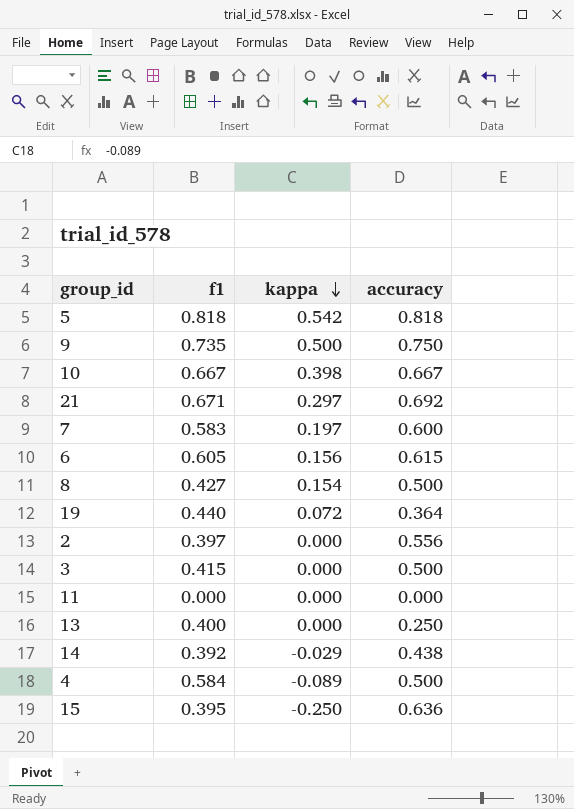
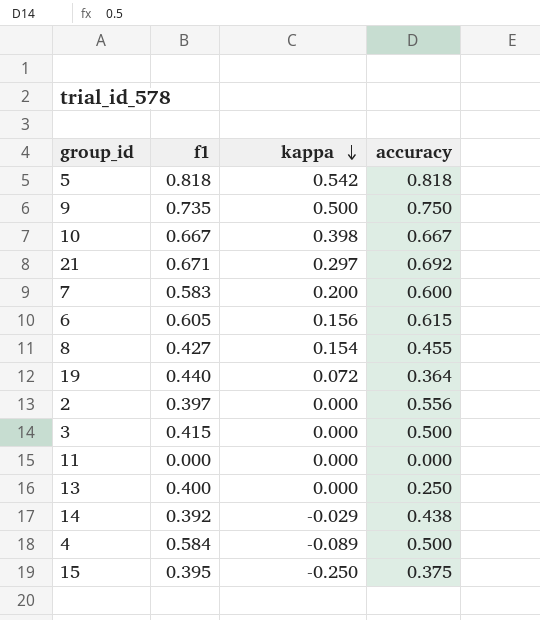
7 | kappa: 0.197 -> 0.200
8 | accuracy: 0.500 -> 0.455
15 | accuracy: 0.636 -> 0.375

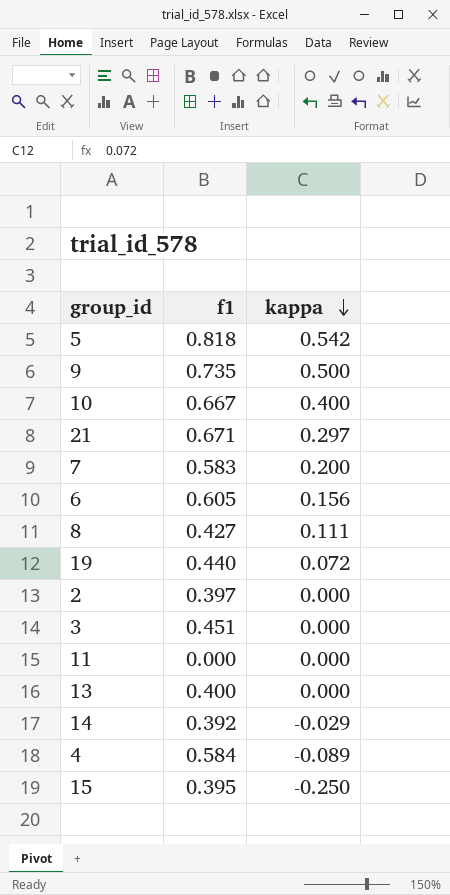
column accuracy | position: 4 -> none
10 | kappa: 0.398 -> 0.400
8 | kappa: 0.154 -> 0.111
3 | f1: 0.415 -> 0.451

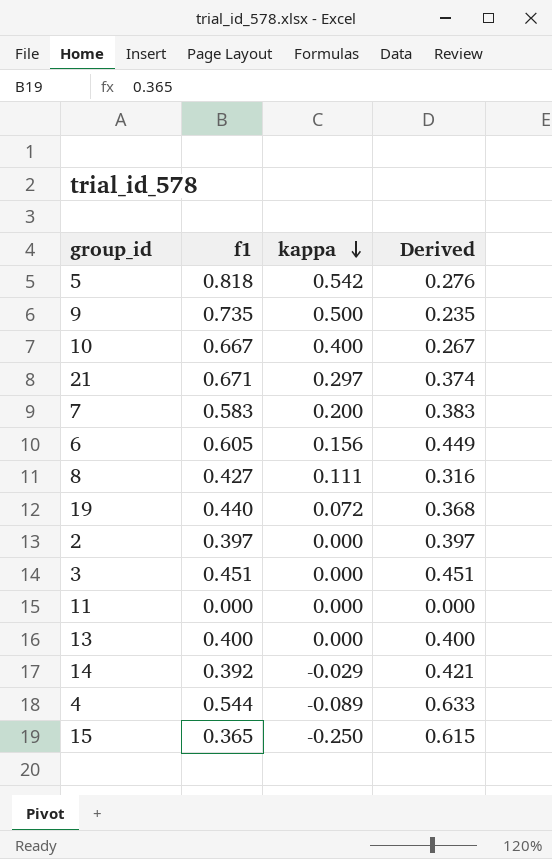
column Derived | formula: none -> [f1] - [kappa]
4 | f1: 0.584 -> 0.544
15 | f1: 0.395 -> 0.365

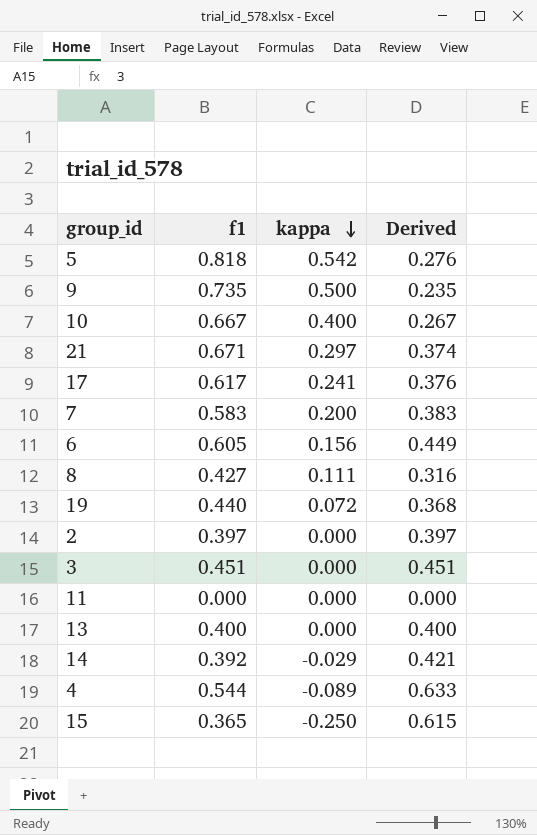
row 17: none -> 0.617 | 0.241 | 0.376

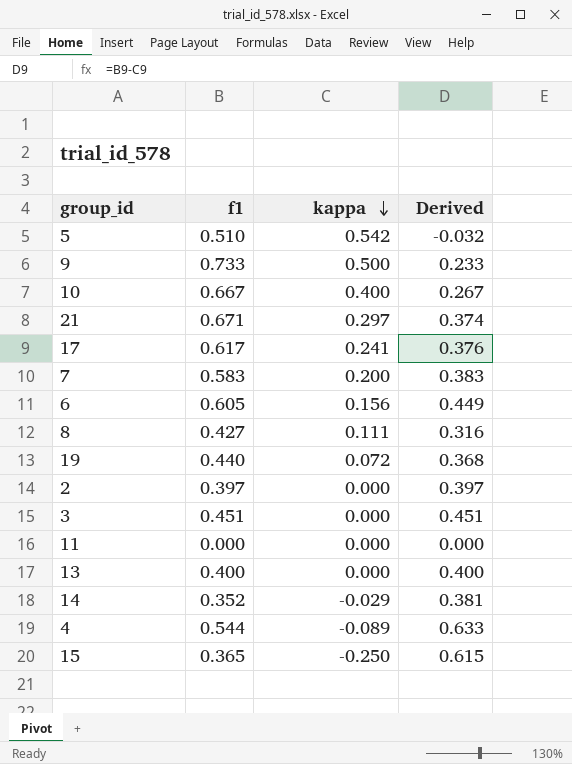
5 | f1: 0.818 -> 0.510
5 | Derived: 0.276 -> -0.032
9 | f1: 0.735 -> 0.733
9 | Derived: 0.235 -> 0.233
14 | f1: 0.392 -> 0.352
14 | Derived: 0.421 -> 0.381

